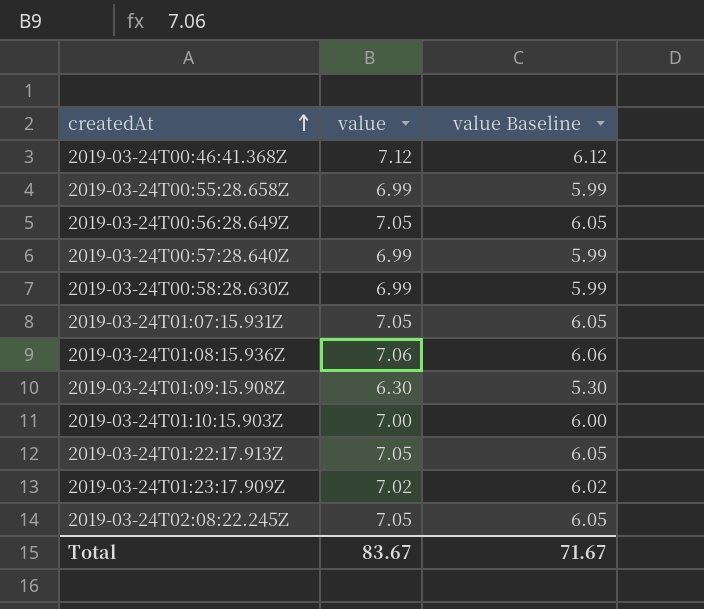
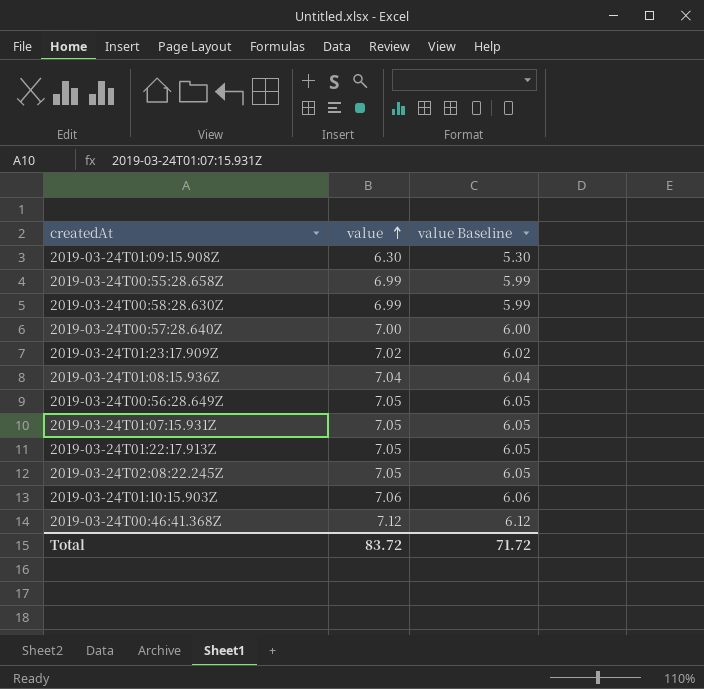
row order: createdAt ascending -> value ascending
2019-03-24T00:57:28.640Z | value: 6.99 -> 7.00
2019-03-24T00:57:28.640Z | value Baseline: 5.99 -> 6.00
2019-03-24T01:08:15.936Z | value: 7.06 -> 7.04
2019-03-24T01:08:15.936Z | value Baseline: 6.06 -> 6.04
2019-03-24T01:10:15.903Z | value: 7.00 -> 7.06
2019-03-24T01:10:15.903Z | value Baseline: 6.00 -> 6.06
Total | value: 83.67 -> 83.72
Total | value Baseline: 71.67 -> 71.72

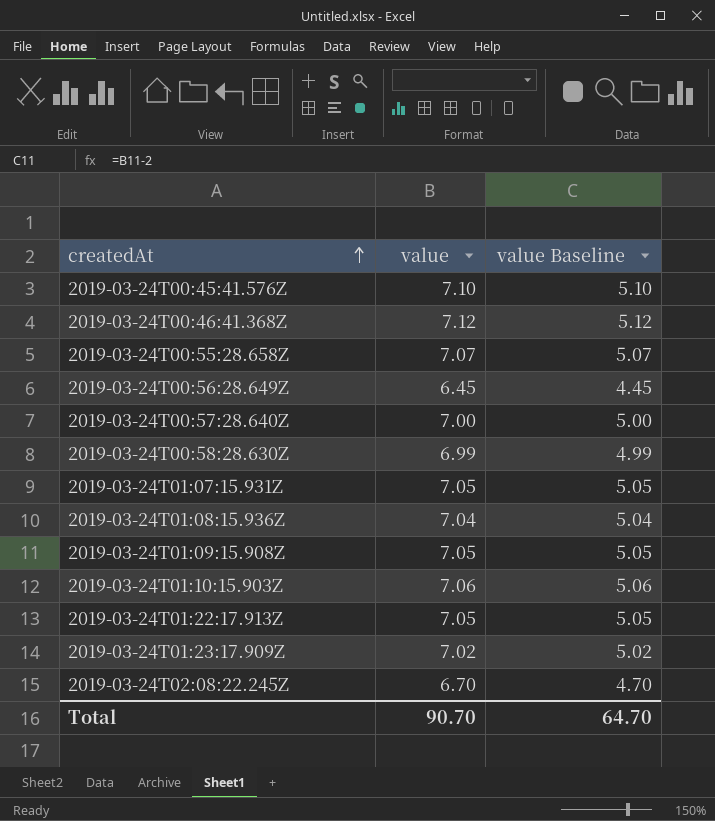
row order: value ascending -> createdAt ascending
column value Baseline | formula: [value] - 1 -> [value] - 2
row 2019-03-24T00:45:41.576Z: none -> 7.10 | 5.10
2019-03-24T00:55:28.658Z | value: 6.99 -> 7.07
2019-03-24T00:56:28.649Z | value: 7.05 -> 6.45
2019-03-24T01:09:15.908Z | value: 6.30 -> 7.05
2019-03-24T02:08:22.245Z | value: 7.05 -> 6.70
Total | value: 83.72 -> 90.70
Total | value Baseline: 71.72 -> 64.70

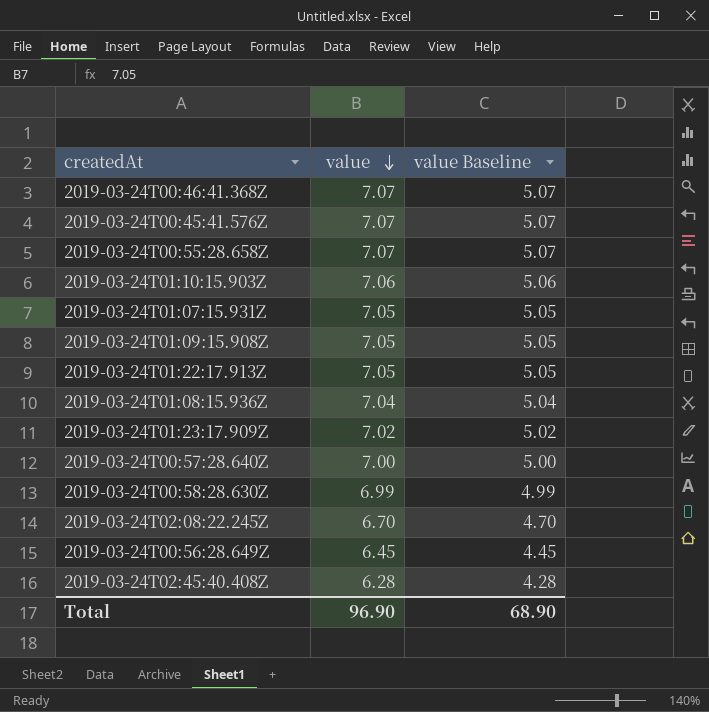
row order: createdAt ascending -> value descending
2019-03-24T00:46:41.368Z | value: 7.12 -> 7.07
2019-03-24T00:46:41.368Z | value Baseline: 5.12 -> 5.07
2019-03-24T00:45:41.576Z | value: 7.10 -> 7.07
2019-03-24T00:45:41.576Z | value Baseline: 5.10 -> 5.07
row 2019-03-24T02:45:40.408Z: none -> 6.28 | 4.28
Total | value: 90.70 -> 96.90
Total | value Baseline: 64.70 -> 68.90

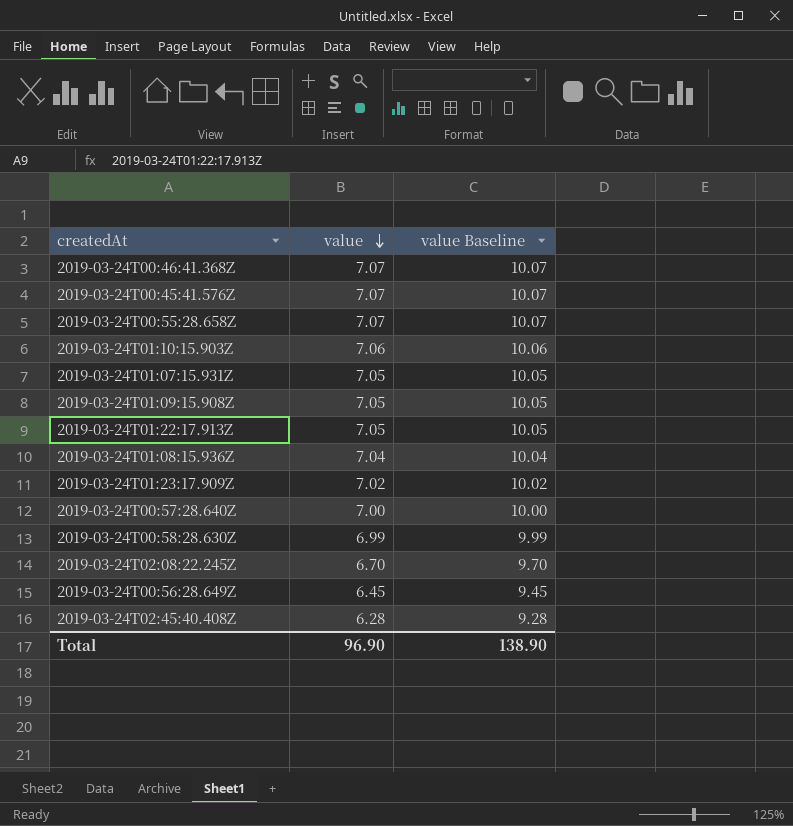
column value Baseline | formula: [value] - 2 -> [value] + 3
Total | value Baseline: 68.90 -> 138.90

